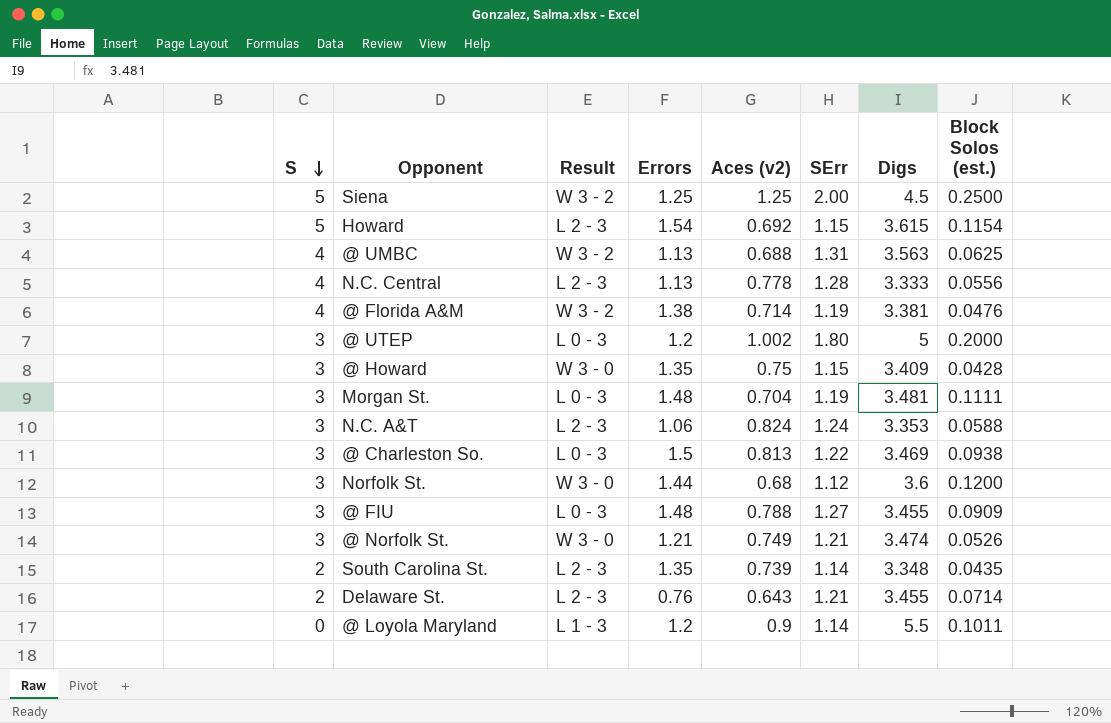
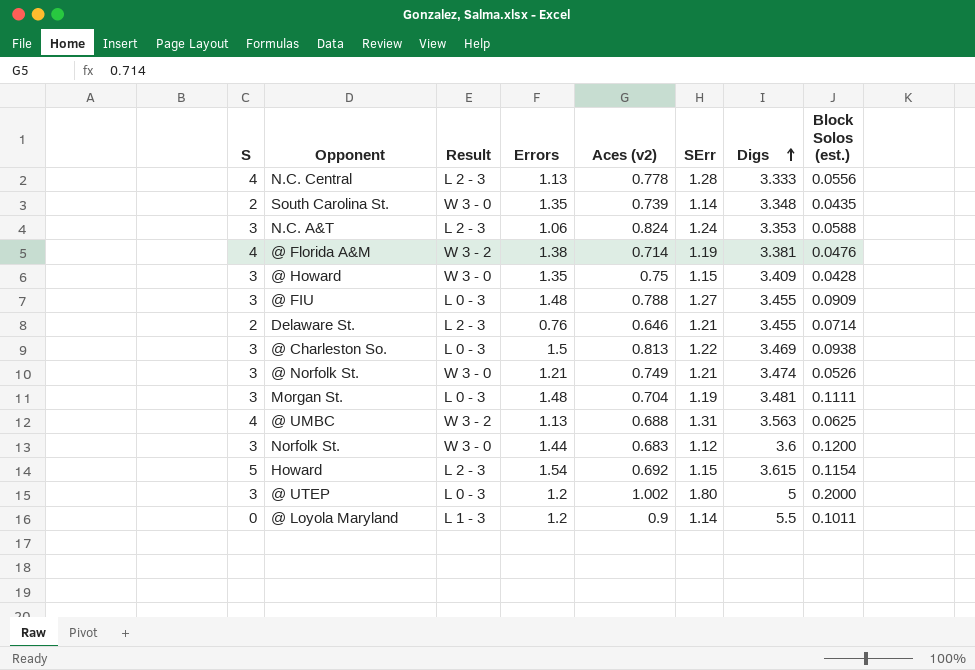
row order: S descending -> Digs ascending
row Siena: 5 | W 3 - 2 | 1.25 | 1.25 | 2.00 | 4.5 | 0.2500 -> none
South Carolina St. | Result: L 2 - 3 -> W 3 - 0
Delaware St. | Aces (v2): 0.643 -> 0.646
Norfolk St. | Aces (v2): 0.68 -> 0.683

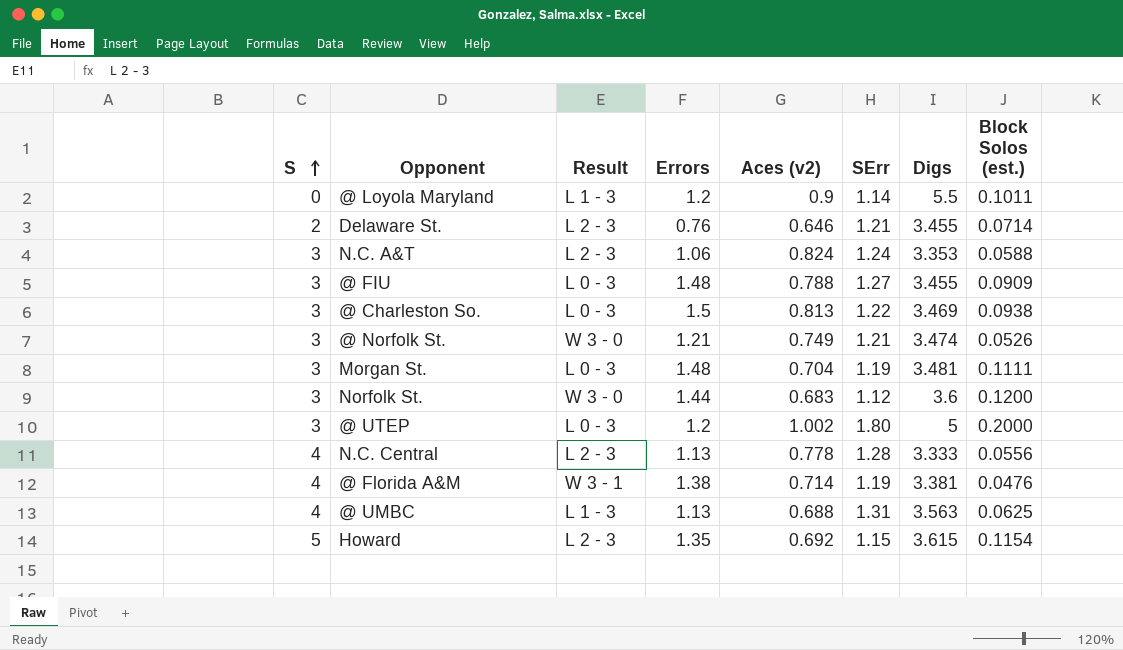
row order: Digs ascending -> S ascending
row South Carolina St.: 2 | W 3 - 0 | 1.35 | 0.739 | 1.14 | 3.348 | 0.0435 -> none
row @ Howard: 3 | W 3 - 0 | 1.35 | 0.75 | 1.15 | 3.409 | 0.0428 -> none
@ Florida A&M | Result: W 3 - 2 -> W 3 - 1
@ UMBC | Result: W 3 - 2 -> L 1 - 3
Howard | Errors: 1.54 -> 1.35

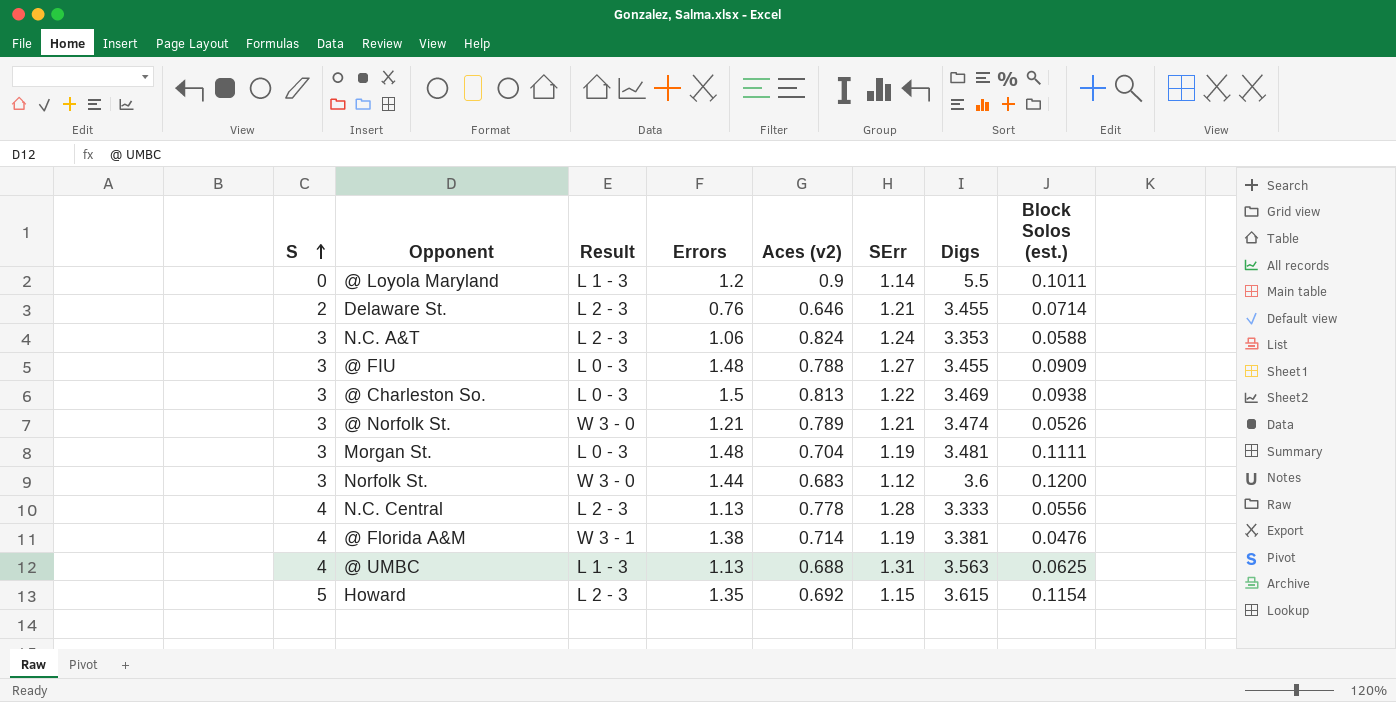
row @ UTEP: 3 | L 0 - 3 | 1.2 | 1.002 | 1.80 | 5 | 0.2000 -> none
@ Norfolk St. | Aces (v2): 0.749 -> 0.789

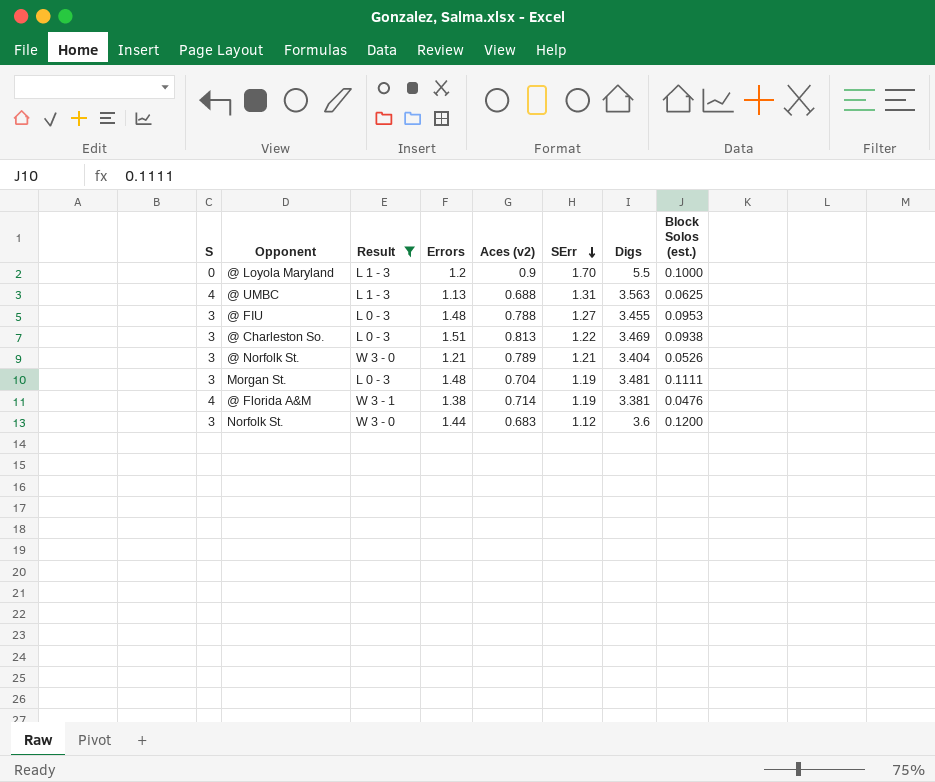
filter: none -> Result != L 2 - 3
row order: S ascending -> SErr descending
@ Loyola Maryland | SErr: 1.14 -> 1.70
@ Loyola Maryland | Block Solos (est.): 0.1011 -> 0.1000
@ FIU | Block Solos (est.): 0.0909 -> 0.0953
@ Charleston So. | Errors: 1.5 -> 1.51
@ Norfolk St. | Digs: 3.474 -> 3.404

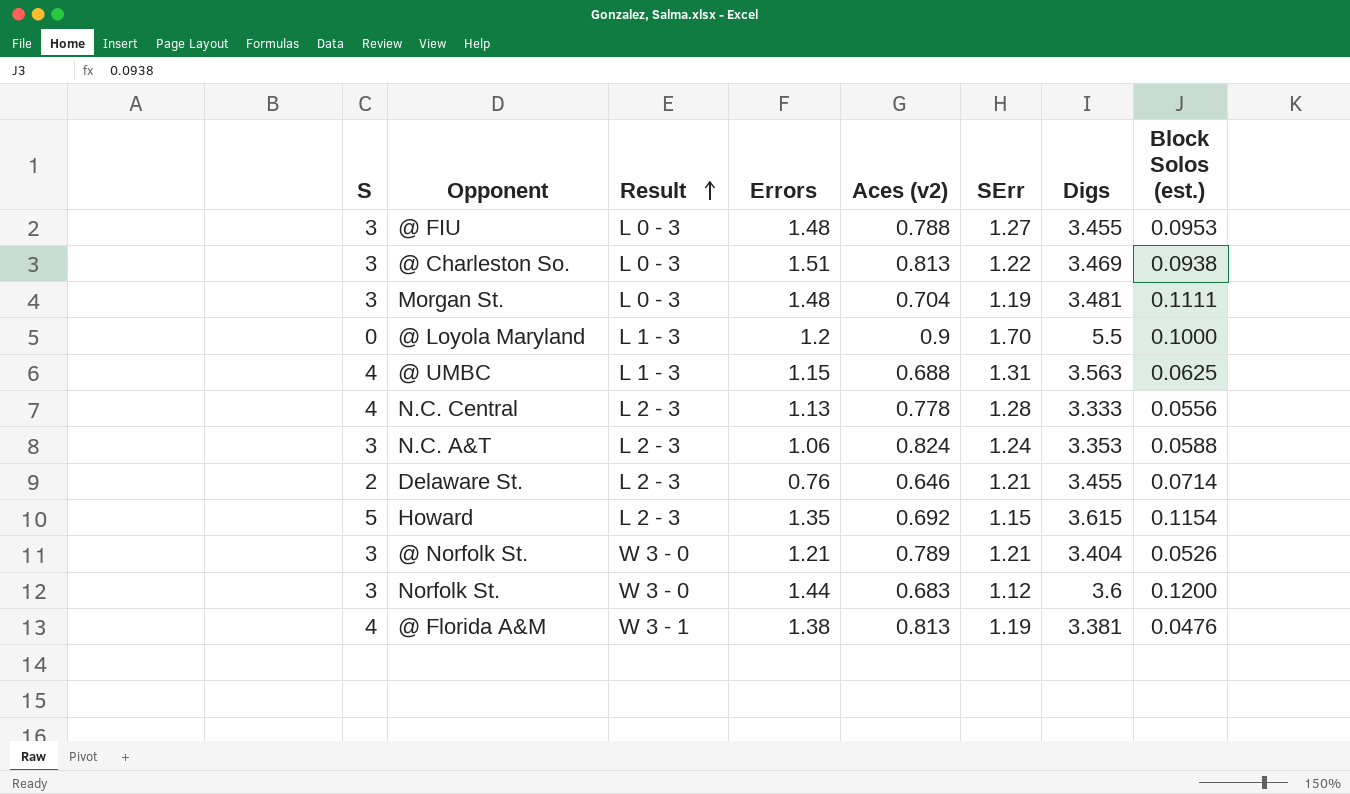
filter: Result != L 2 - 3 -> none
row order: SErr descending -> Result ascending
@ UMBC | Errors: 1.13 -> 1.15
@ Florida A&M | Aces (v2): 0.714 -> 0.813

